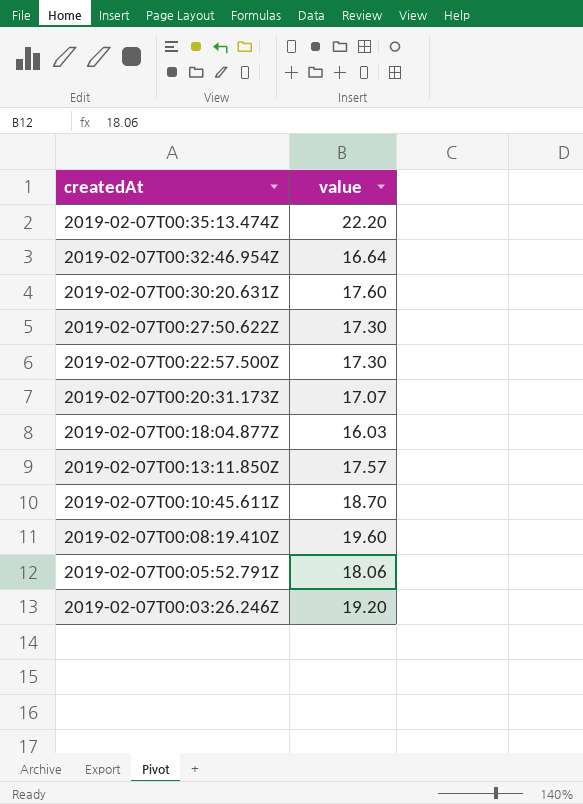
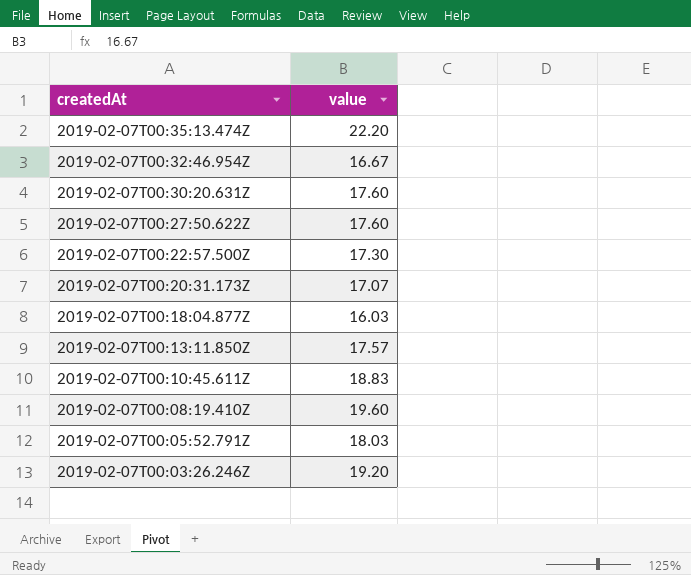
2019-02-07T00:32:46.954Z | value: 16.64 -> 16.67
2019-02-07T00:27:50.622Z | value: 17.30 -> 17.60
2019-02-07T00:10:45.611Z | value: 18.70 -> 18.83
2019-02-07T00:05:52.791Z | value: 18.06 -> 18.03

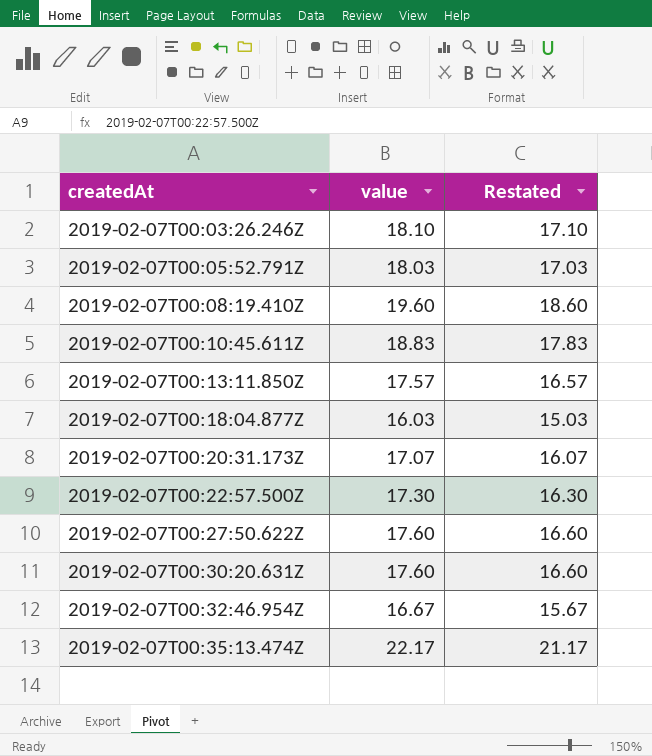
row order: createdAt descending -> createdAt ascending
column Restated | formula: none -> [value] - 1
2019-02-07T00:03:26.246Z | value: 19.20 -> 18.10
2019-02-07T00:35:13.474Z | value: 22.20 -> 22.17

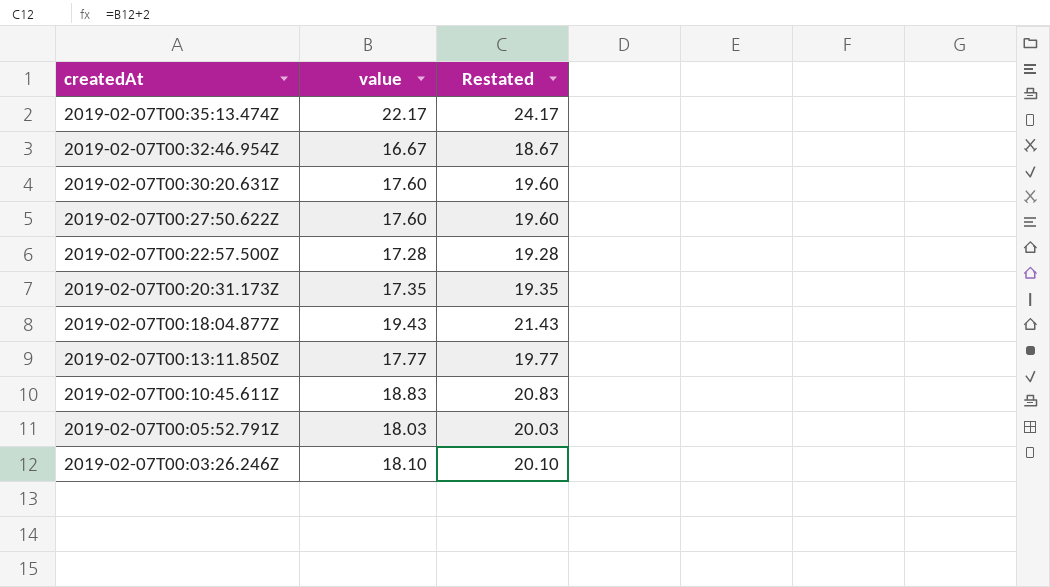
row order: createdAt ascending -> createdAt descending
column Restated | formula: [value] - 1 -> [value] + 2
row 2019-02-07T00:08:19.410Z: 19.60 | 18.60 -> none
2019-02-07T00:22:57.500Z | value: 17.30 -> 17.28
2019-02-07T00:20:31.173Z | value: 17.07 -> 17.35
2019-02-07T00:18:04.877Z | value: 16.03 -> 19.43
2019-02-07T00:13:11.850Z | value: 17.57 -> 17.77

